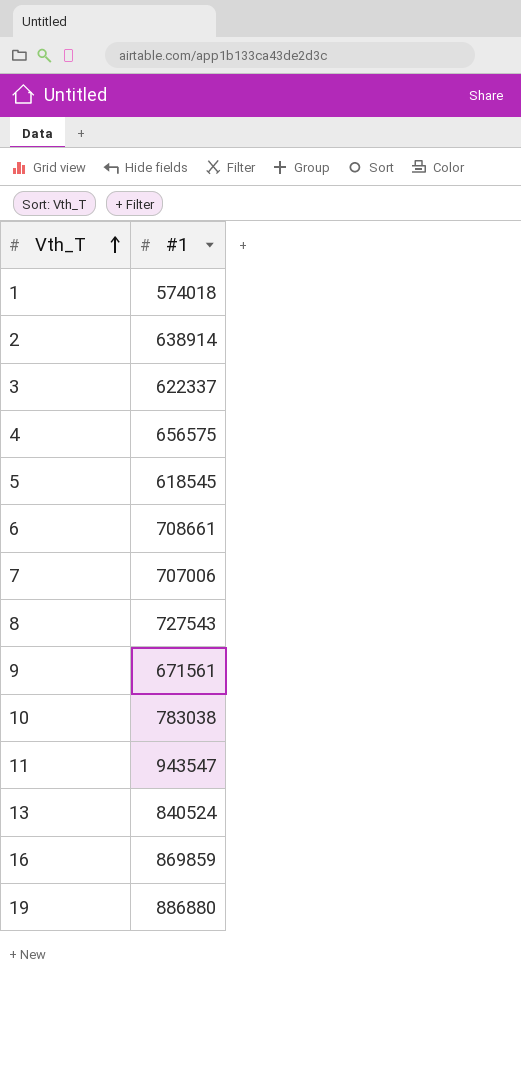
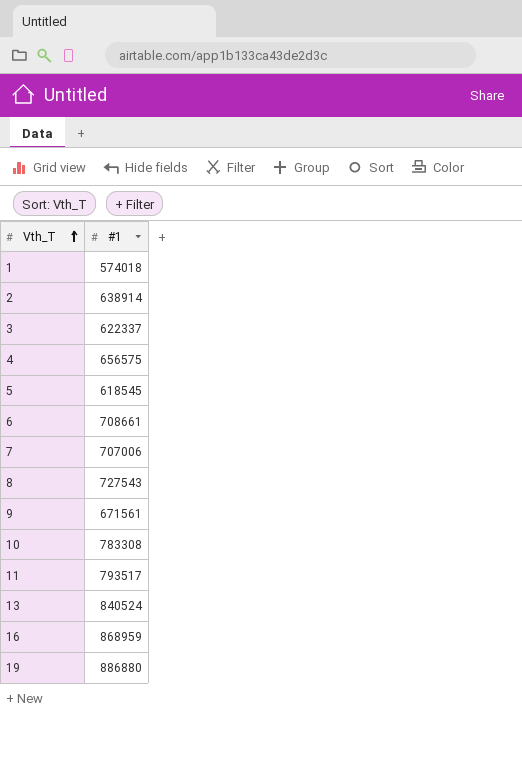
10 | #1: 783038 -> 783308
11 | #1: 943547 -> 793517
16 | #1: 869859 -> 868959

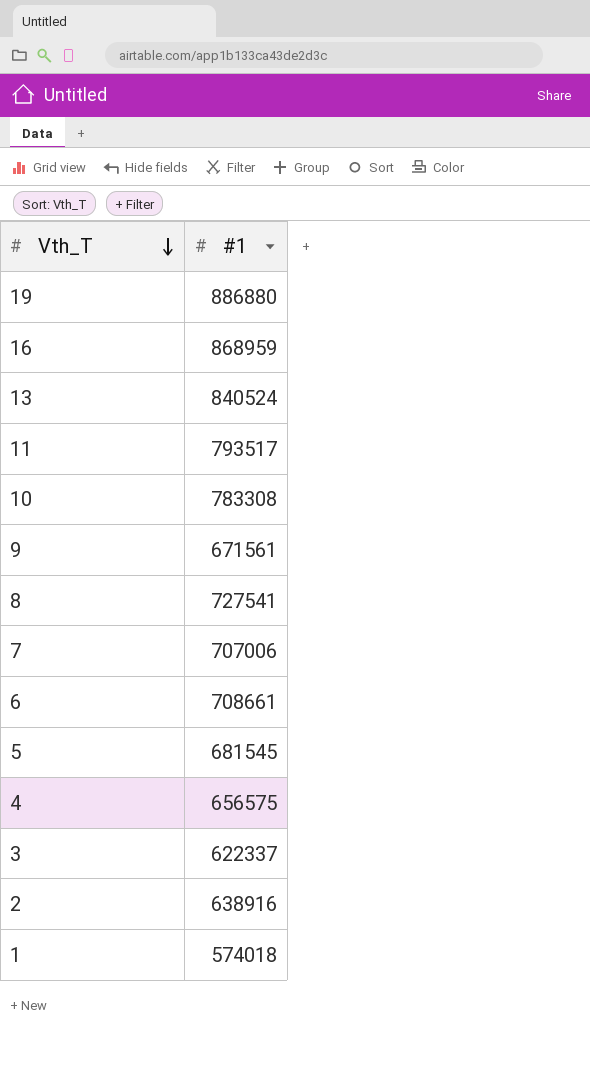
row order: Vth_T ascending -> Vth_T descending
8 | #1: 727543 -> 727541
5 | #1: 618545 -> 681545
2 | #1: 638914 -> 638916

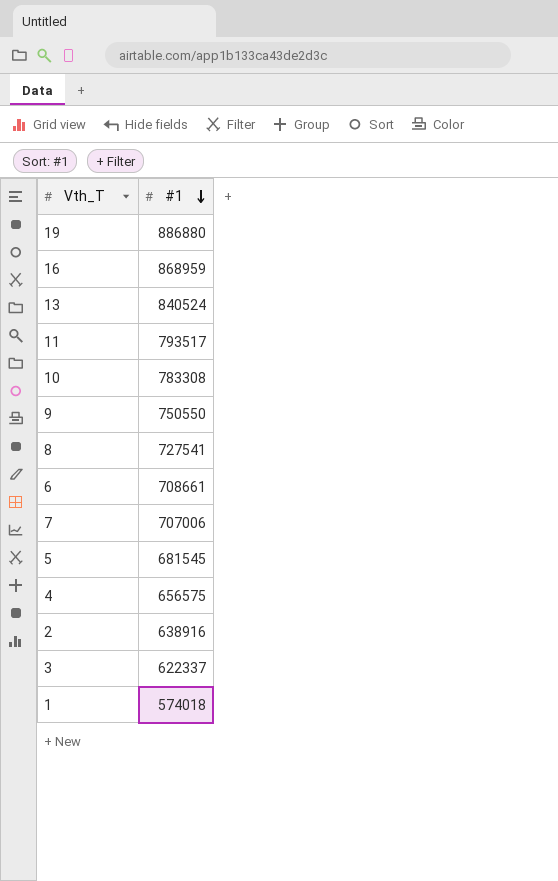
row order: Vth_T descending -> #1 descending
9 | #1: 671561 -> 750550

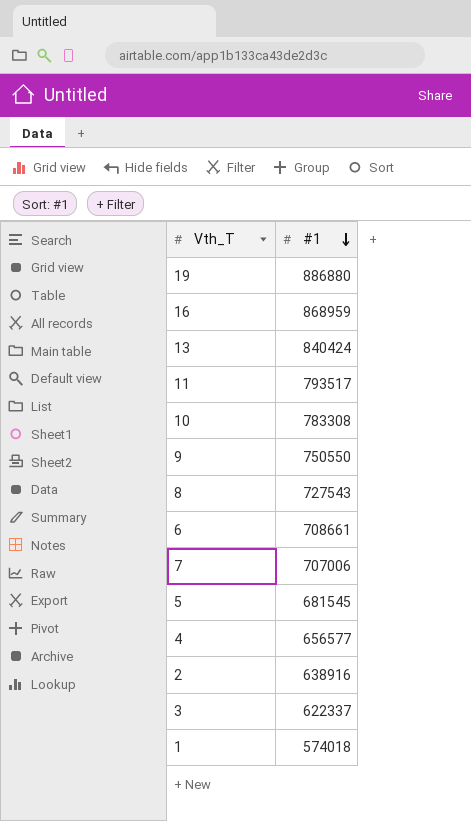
13 | #1: 840524 -> 840424
8 | #1: 727541 -> 727543
4 | #1: 656575 -> 656577

